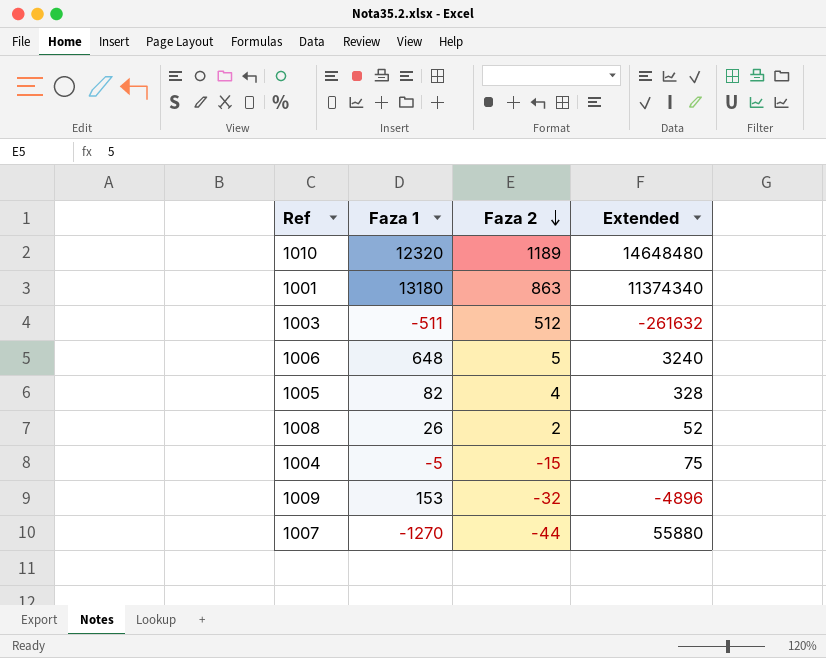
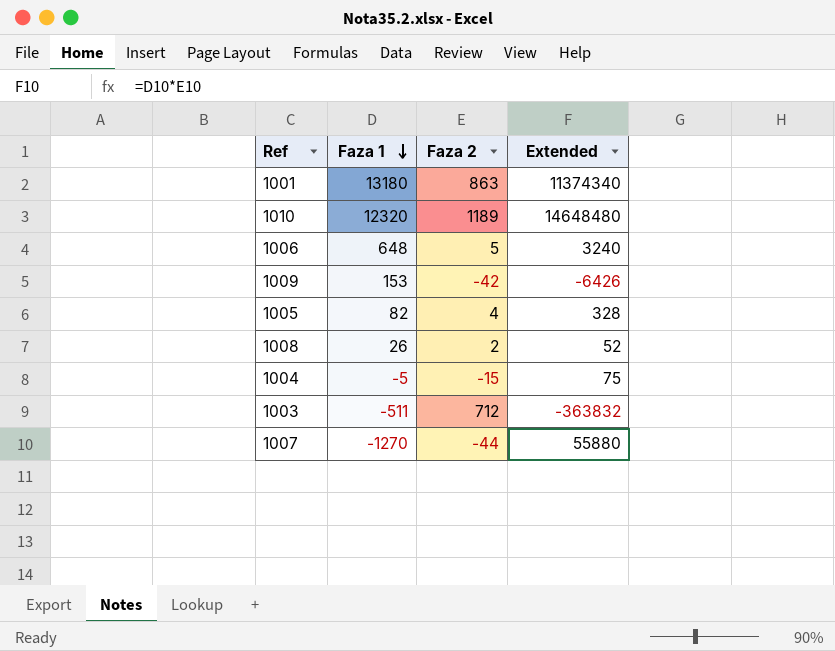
row order: Faza 2 descending -> Faza 1 descending
1009 | Faza 2: -32 -> -42
1009 | Extended: -4896 -> -6426
1003 | Faza 2: 512 -> 712
1003 | Extended: -261632 -> -363832

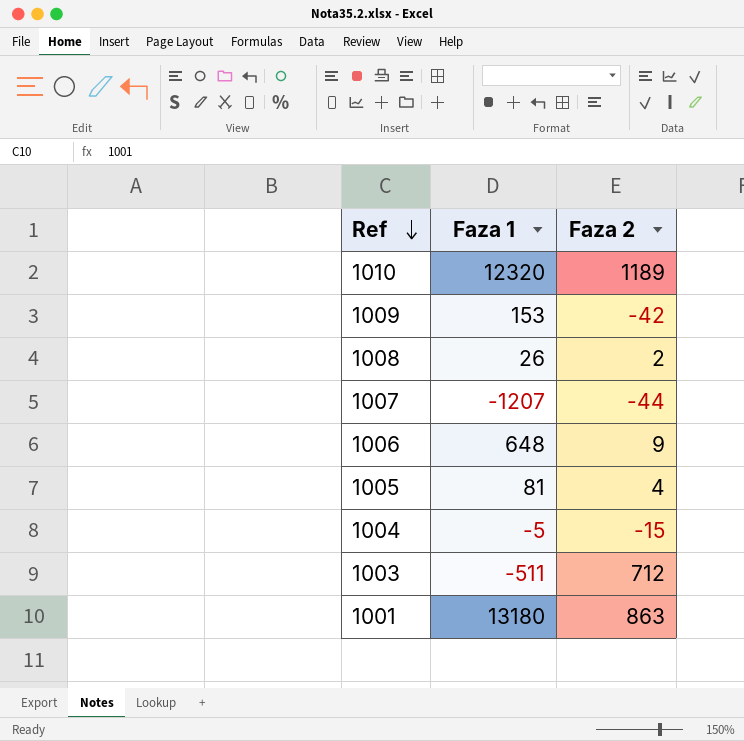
row order: Faza 1 descending -> Ref descending
column Extended | formula: [Faza 1] * [Faza 2] -> none
1007 | Faza 1: -1270 -> -1207
1006 | Faza 2: 5 -> 9
1005 | Faza 1: 82 -> 81

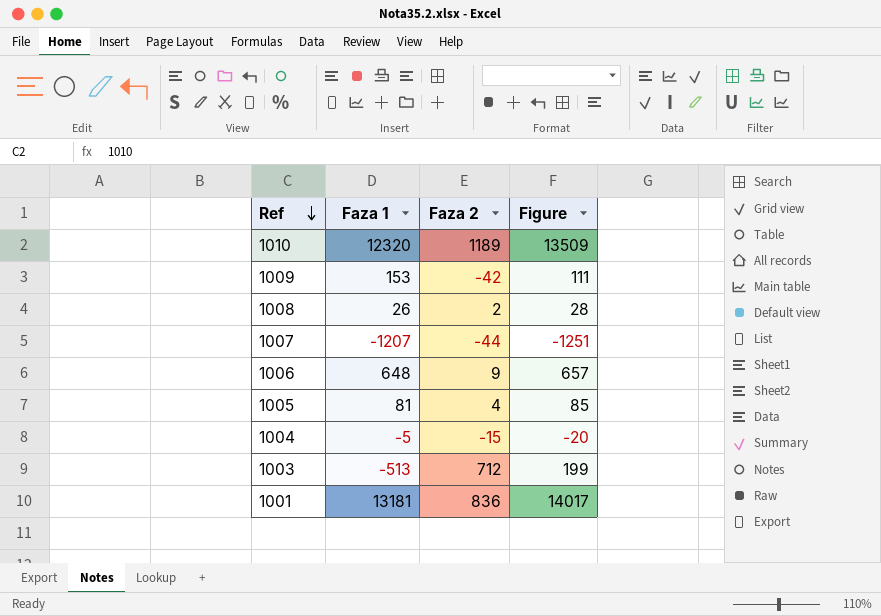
column Figure | formula: none -> [Faza 1] + [Faza 2]
1003 | Faza 1: -511 -> -513
1001 | Faza 1: 13180 -> 13181
1001 | Faza 2: 863 -> 836

